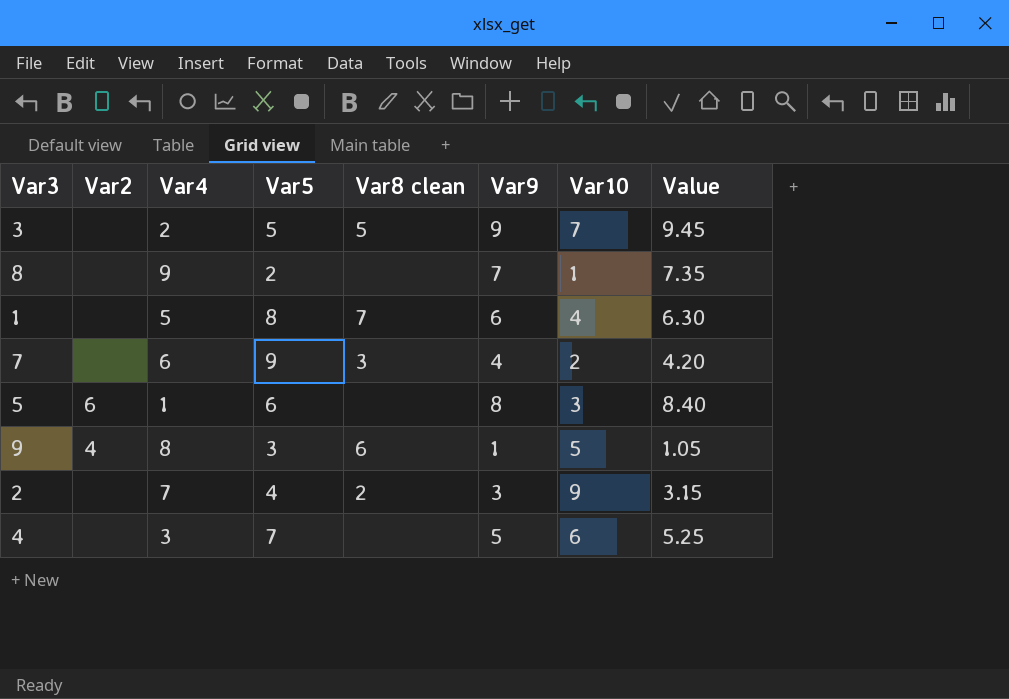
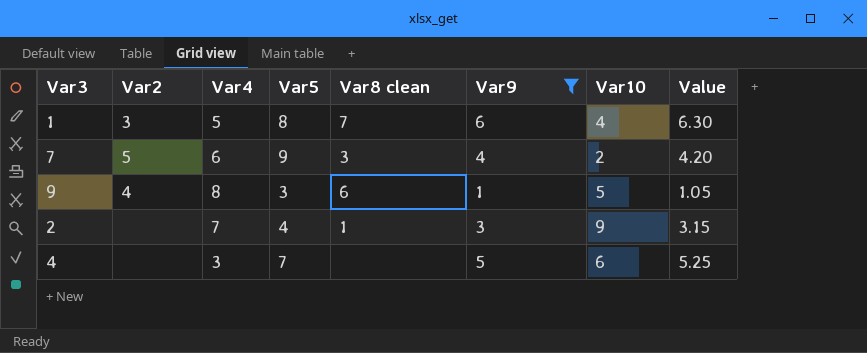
filter: none -> Var9 <= 6
1 | Var2: none -> 3
7 | Var2: none -> 5
2 | Var8 clean: 2 -> 1

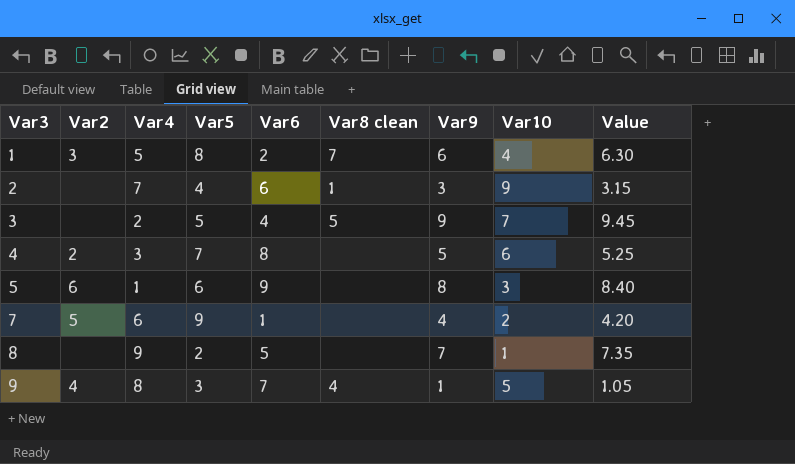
filter: Var9 <= 6 -> none
row order: none -> Var3 ascending
column Var6 | position: none -> 5
4 | Var2: none -> 2
7 | Var8 clean: 3 -> none
9 | Var8 clean: 6 -> 4

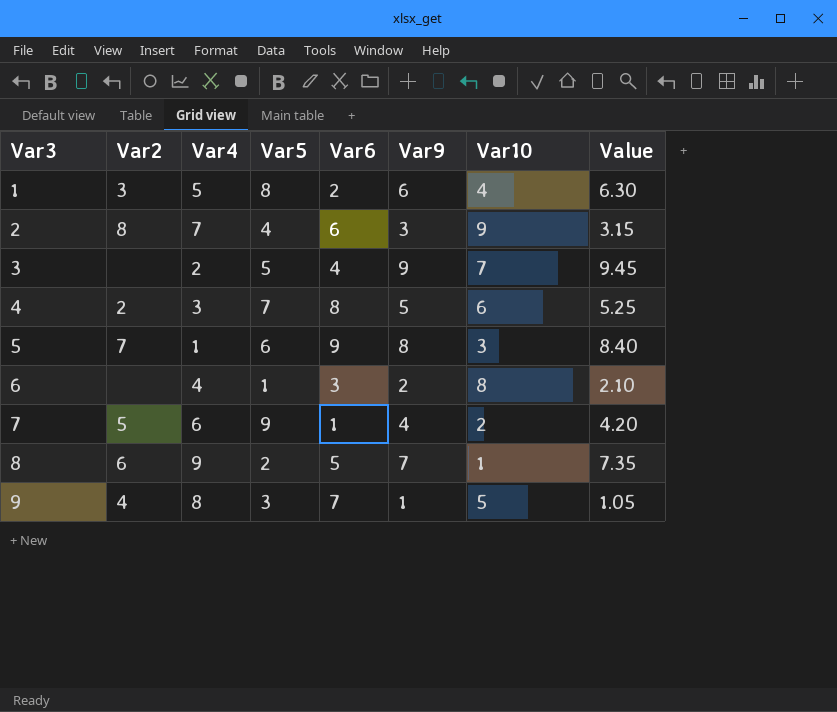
column Var8 clean | position: 6 -> none
2 | Var2: none -> 8
5 | Var2: 6 -> 7
row 6: none -> none | 4 | 1 | 3 | 2 | 8 | 2.10
8 | Var2: none -> 6

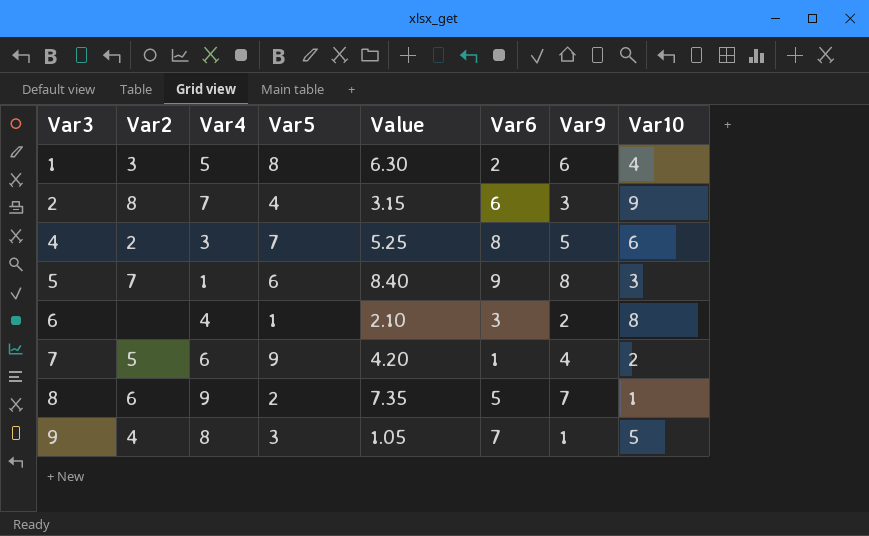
column Value | position: 8 -> 5
row 3: none | 2 | 5 | 4 | 9 | 7 | 9.45 -> none

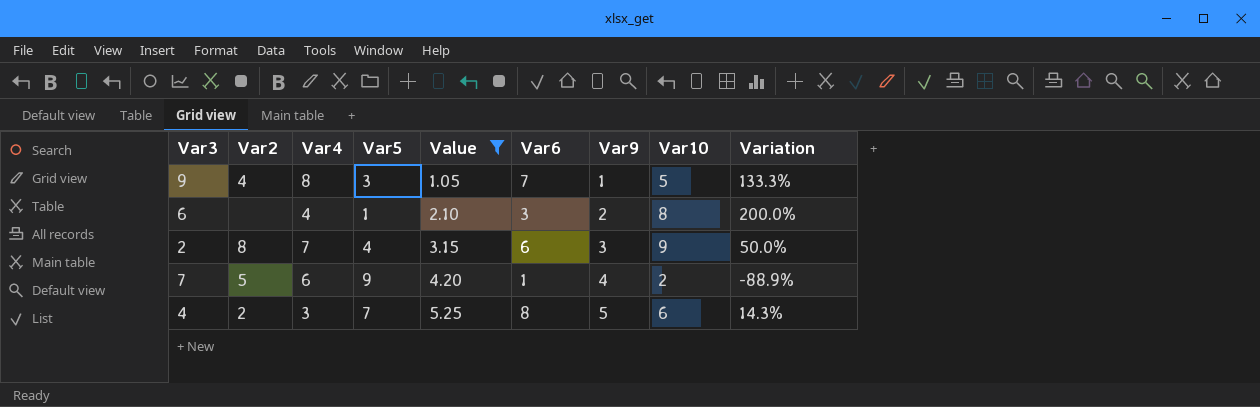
filter: none -> Value <= 5.25
row order: Var3 ascending -> Value ascending
column Variation | formula: none -> ([Var6] - [Var5]) / [Var5]

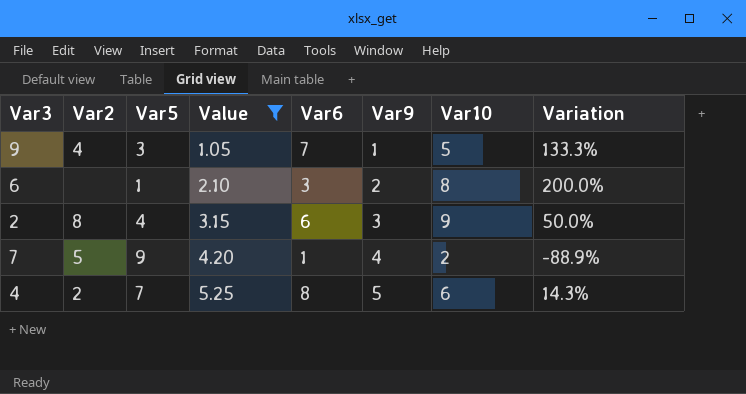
column Var4 | position: 3 -> none

